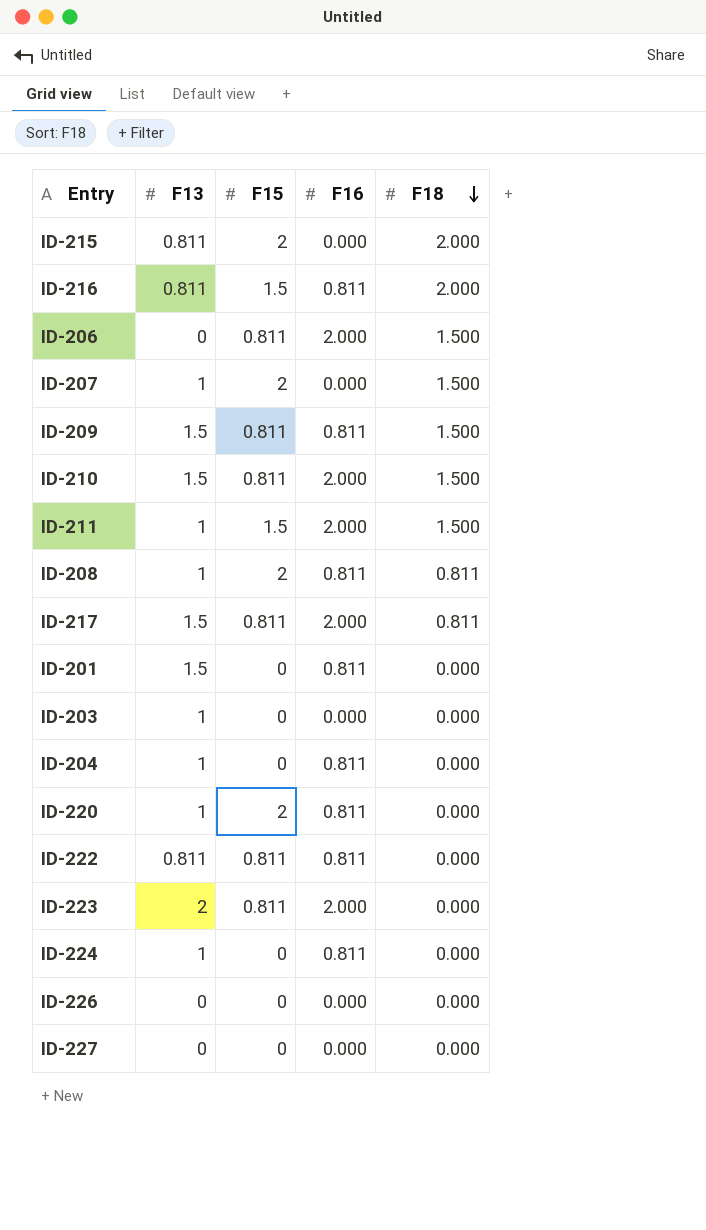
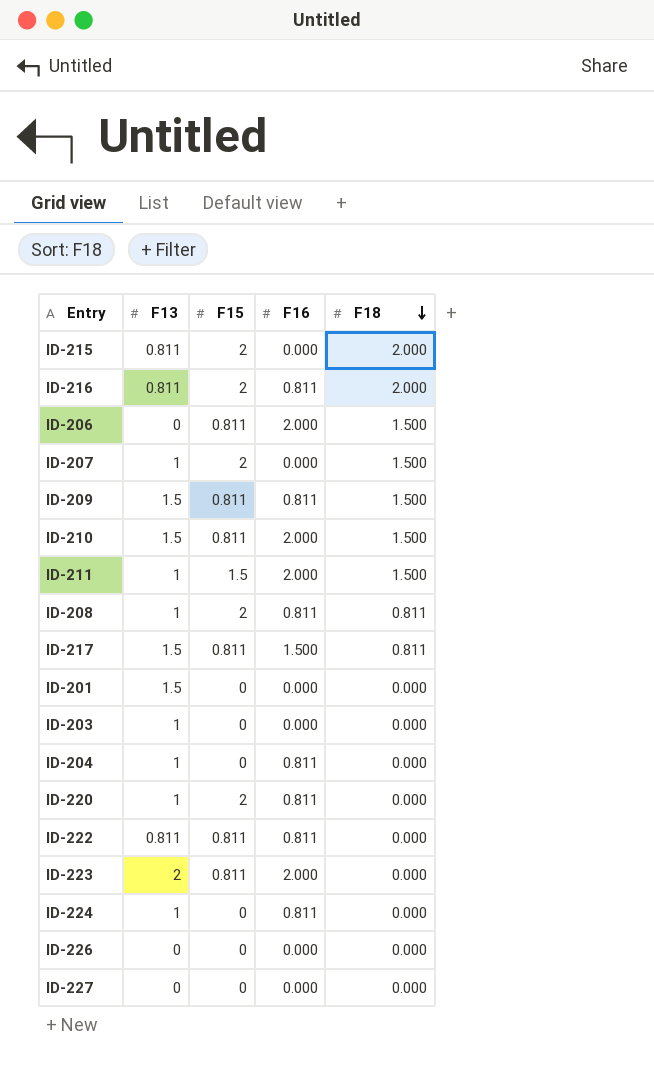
ID-216 | F15: 1.5 -> 2
ID-217 | F16: 2.000 -> 1.500
ID-201 | F16: 0.811 -> 0.000

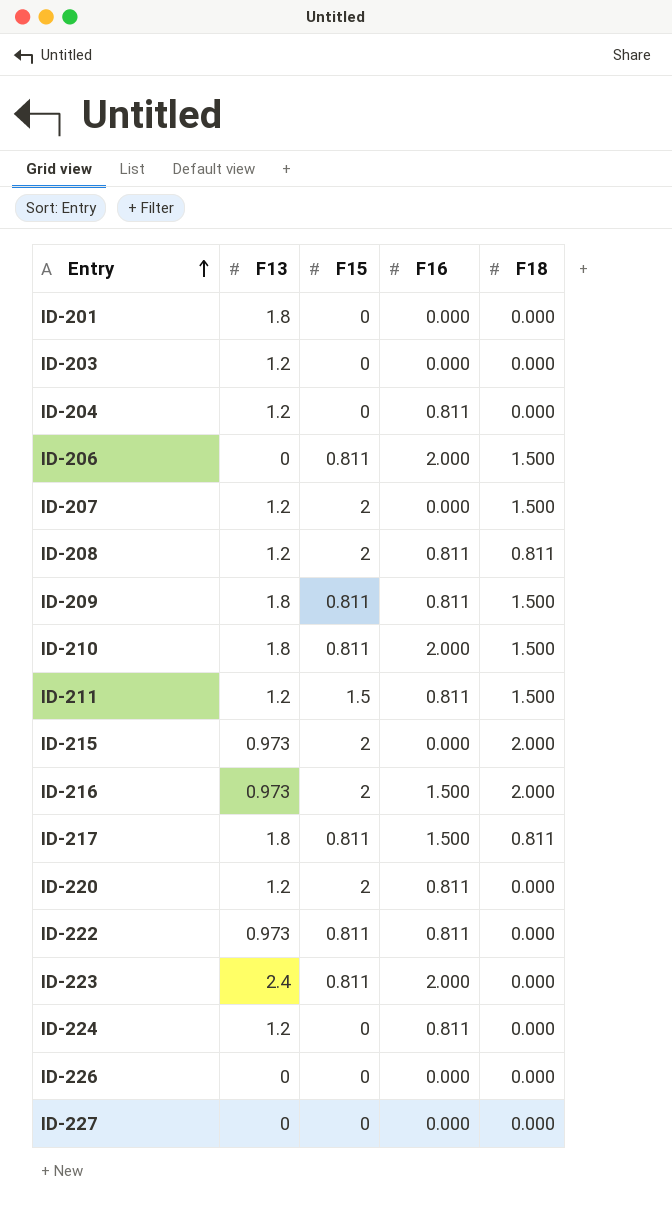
row order: F18 descending -> Entry ascending
ID-201 | F13: 1.5 -> 1.8
ID-203 | F13: 1 -> 1.2
ID-204 | F13: 1 -> 1.2
ID-207 | F13: 1 -> 1.2
ID-208 | F13: 1 -> 1.2
ID-209 | F13: 1.5 -> 1.8
ID-210 | F13: 1.5 -> 1.8
ID-211 | F13: 1 -> 1.2
ID-211 | F16: 2.000 -> 0.811
ID-215 | F13: 0.811 -> 0.973
ID-216 | F13: 0.811 -> 0.973
ID-216 | F16: 0.811 -> 1.500
ID-217 | F13: 1.5 -> 1.8
ID-220 | F13: 1 -> 1.2
ID-222 | F13: 0.811 -> 0.973
ID-223 | F13: 2 -> 2.4
ID-224 | F13: 1 -> 1.2

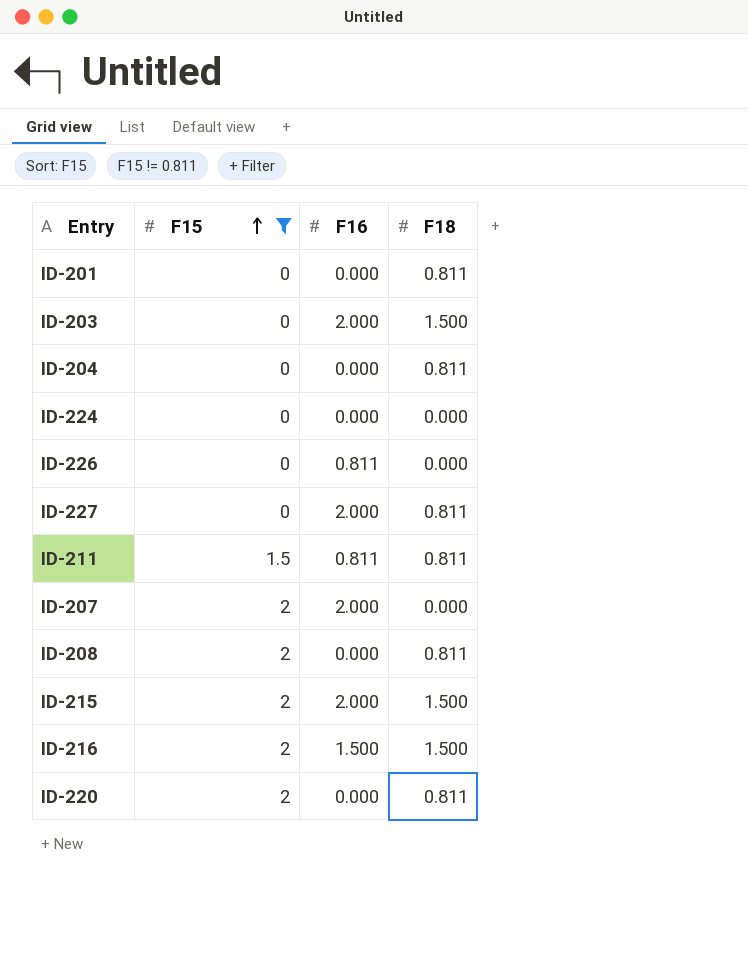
filter: none -> F15 != 0.811
row order: Entry ascending -> F15 ascending
column F13 | position: 2 -> none
ID-201 | F18: 0.000 -> 0.811
ID-203 | F16: 0.000 -> 2.000
ID-203 | F18: 0.000 -> 1.500
ID-204 | F16: 0.811 -> 0.000
ID-204 | F18: 0.000 -> 0.811
ID-224 | F16: 0.811 -> 0.000
ID-226 | F16: 0.000 -> 0.811
ID-227 | F16: 0.000 -> 2.000
ID-227 | F18: 0.000 -> 0.811
ID-211 | F18: 1.500 -> 0.811
ID-207 | F16: 0.000 -> 2.000
ID-207 | F18: 1.500 -> 0.000
ID-208 | F16: 0.811 -> 0.000
ID-215 | F16: 0.000 -> 2.000
ID-215 | F18: 2.000 -> 1.500
ID-216 | F18: 2.000 -> 1.500
ID-220 | F16: 0.811 -> 0.000
ID-220 | F18: 0.000 -> 0.811

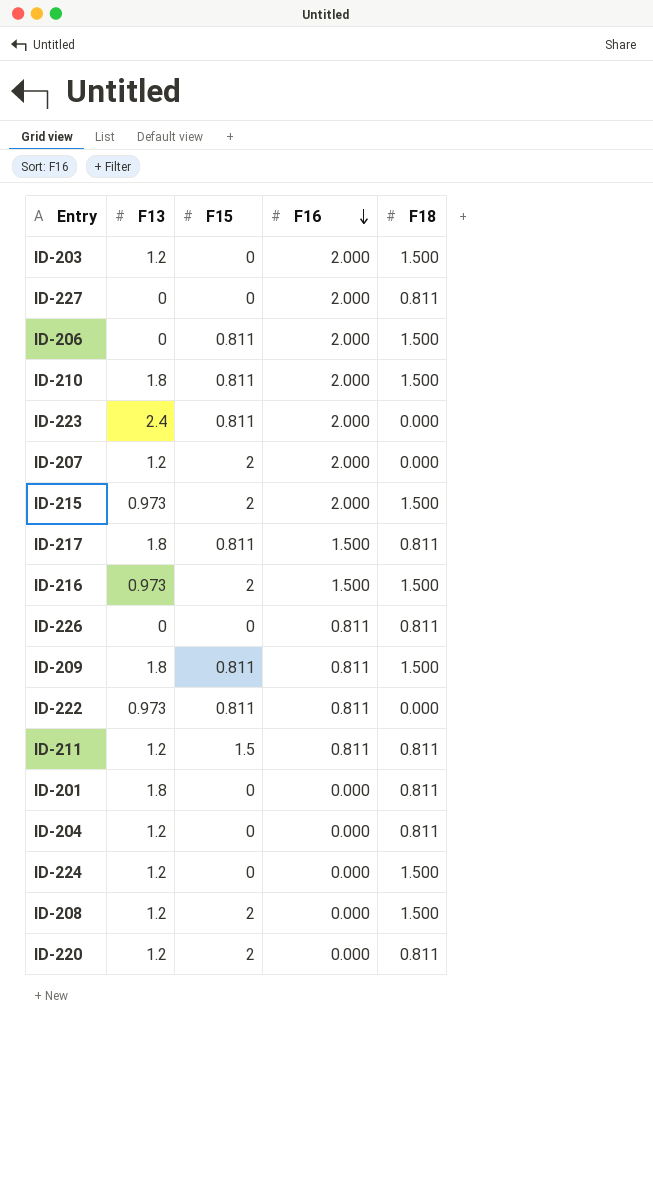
filter: F15 != 0.811 -> none
row order: F15 ascending -> F16 descending
column F13 | position: none -> 2
ID-226 | F18: 0.000 -> 0.811
ID-224 | F18: 0.000 -> 1.500
ID-208 | F18: 0.811 -> 1.500

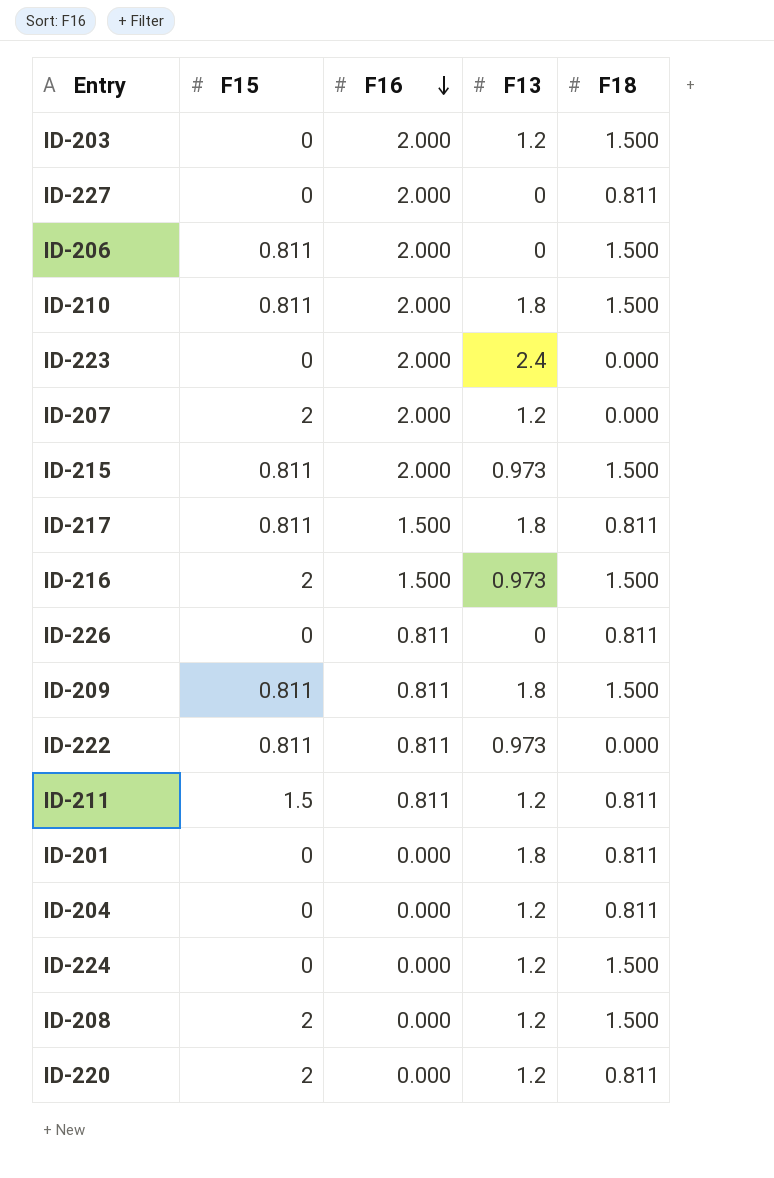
column F13 | position: 2 -> 4
ID-223 | F15: 0.811 -> 0
ID-215 | F15: 2 -> 0.811

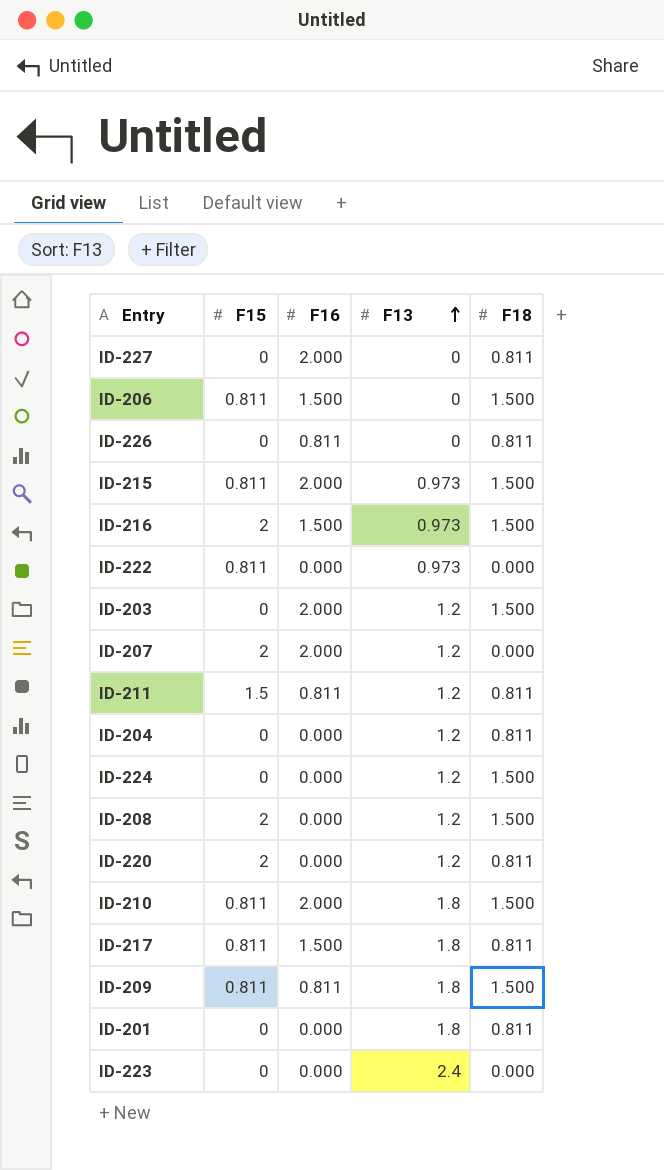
row order: F16 descending -> F13 ascending
ID-206 | F16: 2.000 -> 1.500
ID-222 | F16: 0.811 -> 0.000
ID-223 | F16: 2.000 -> 0.000

